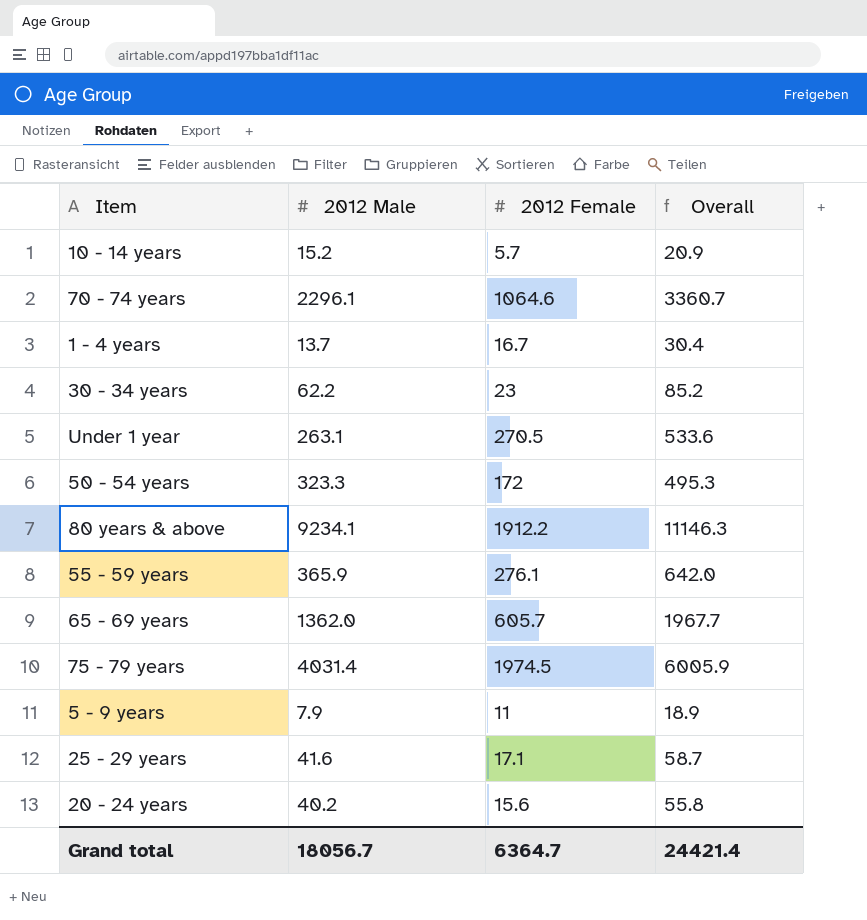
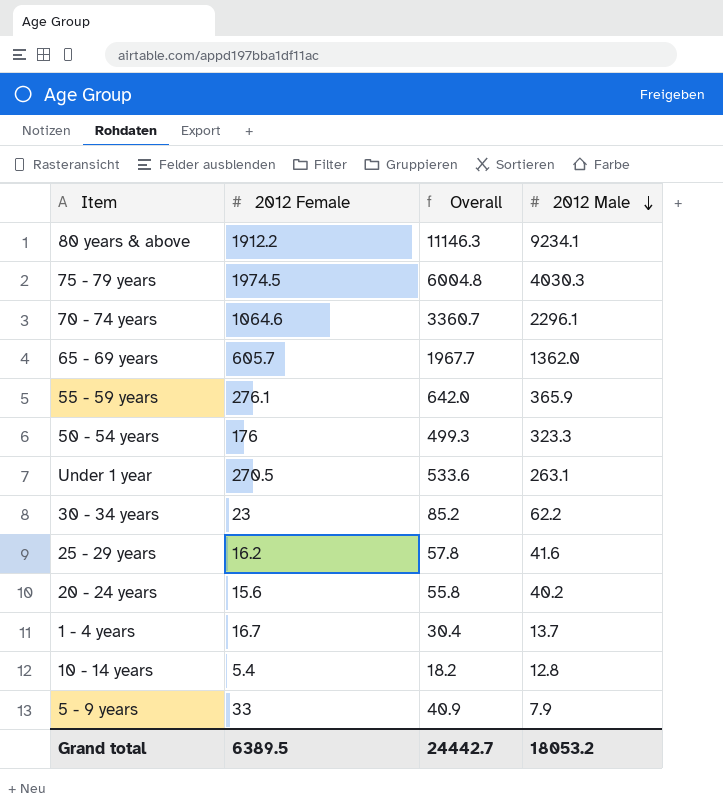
row order: none -> 2012 Male descending
column 2012 Male | position: 2 -> 4
75 - 79 years | Overall: 6005.9 -> 6004.8
75 - 79 years | 2012 Male: 4031.4 -> 4030.3
50 - 54 years | 2012 Female: 172 -> 176
50 - 54 years | Overall: 495.3 -> 499.3
25 - 29 years | 2012 Female: 17.1 -> 16.2
25 - 29 years | Overall: 58.7 -> 57.8
10 - 14 years | 2012 Female: 5.7 -> 5.4
10 - 14 years | Overall: 20.9 -> 18.2
10 - 14 years | 2012 Male: 15.2 -> 12.8
5 - 9 years | 2012 Female: 11 -> 33
5 - 9 years | Overall: 18.9 -> 40.9
Grand total | 2012 Female: 6364.7 -> 6389.5
Grand total | Overall: 24421.4 -> 24442.7
Grand total | 2012 Male: 18056.7 -> 18053.2

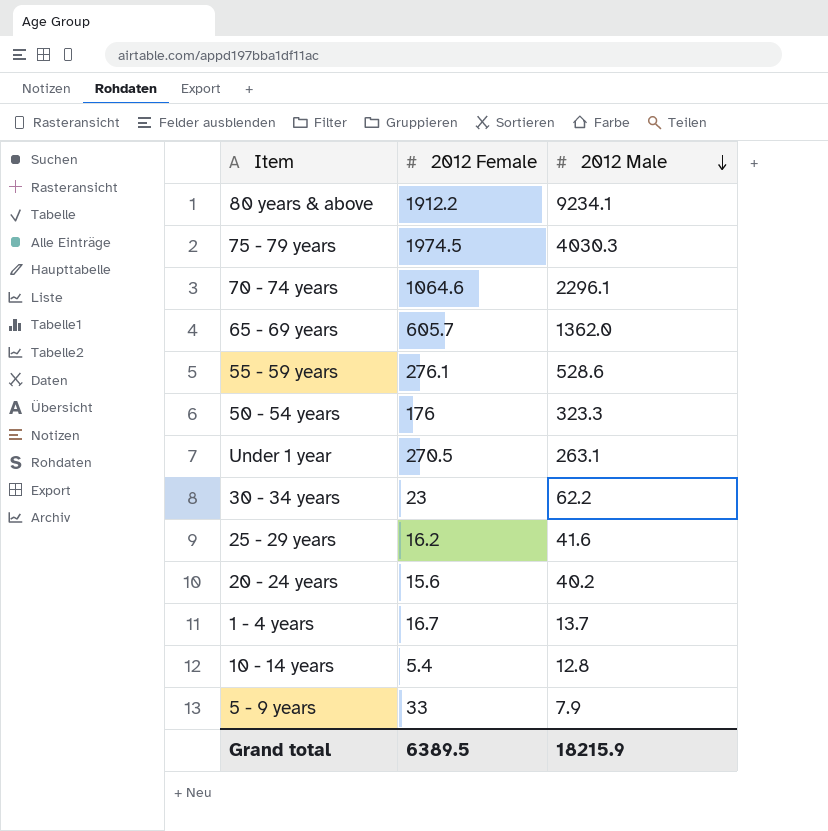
column Overall | formula: [2012 Female] + [2012 Male] -> none
55 - 59 years | 2012 Male: 365.9 -> 528.6
Grand total | 2012 Male: 18053.2 -> 18215.9

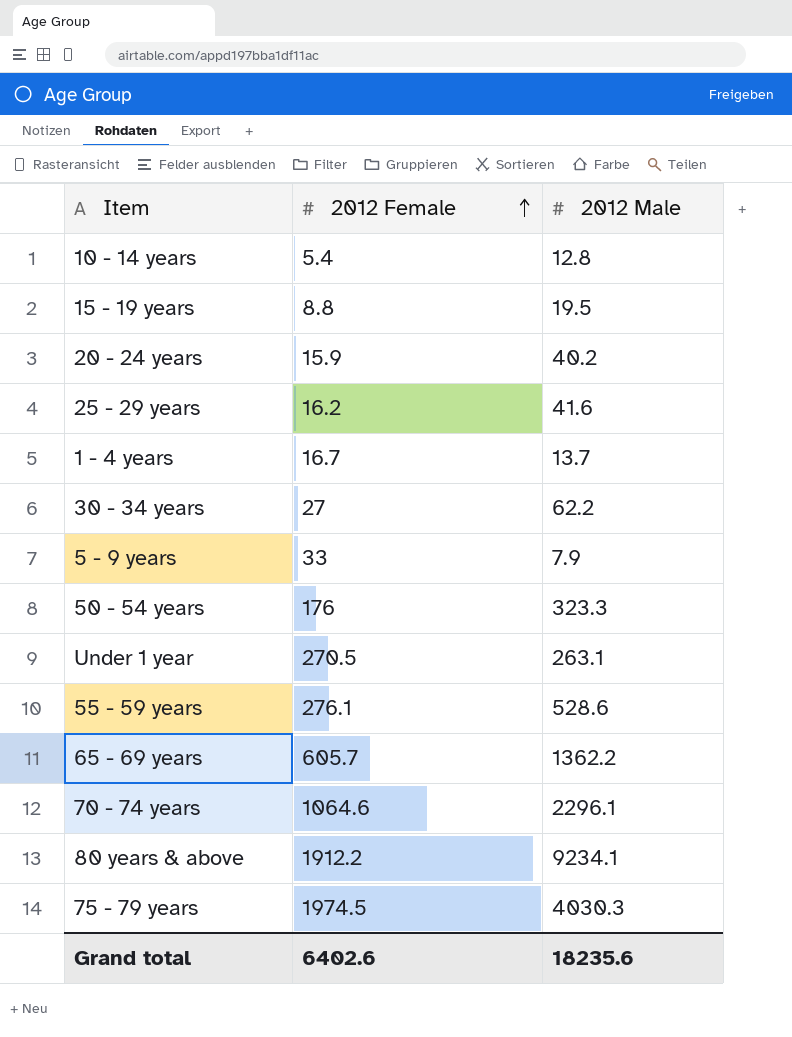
row order: 2012 Male descending -> 2012 Female ascending
row 15 - 19 years: none -> 8.8 | 19.5
20 - 24 years | 2012 Female: 15.6 -> 15.9
30 - 34 years | 2012 Female: 23 -> 27
65 - 69 years | 2012 Male: 1362.0 -> 1362.2
Grand total | 2012 Female: 6389.5 -> 6402.6
Grand total | 2012 Male: 18215.9 -> 18235.6

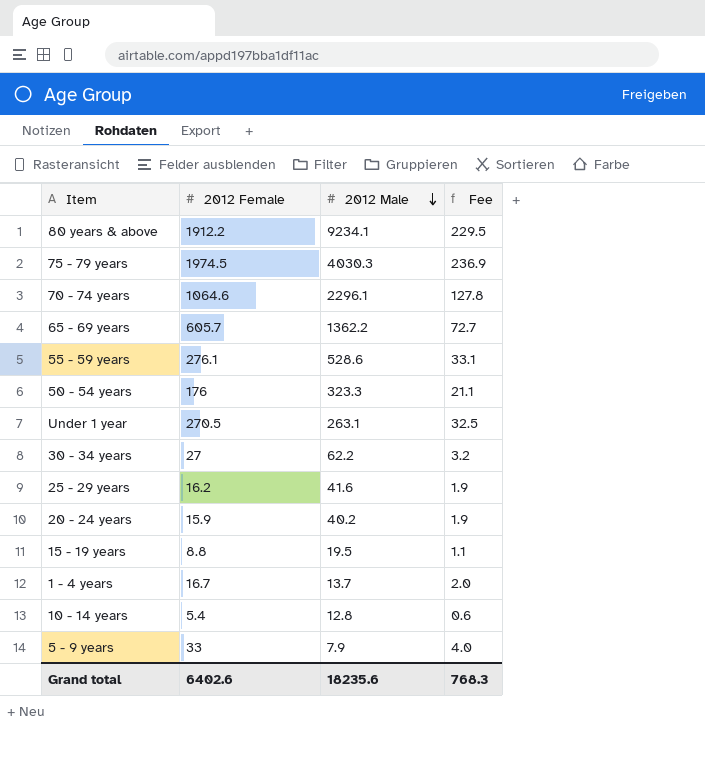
row order: 2012 Female ascending -> 2012 Male descending
column Fee | formula: none -> [2012 Female] * 0.12

